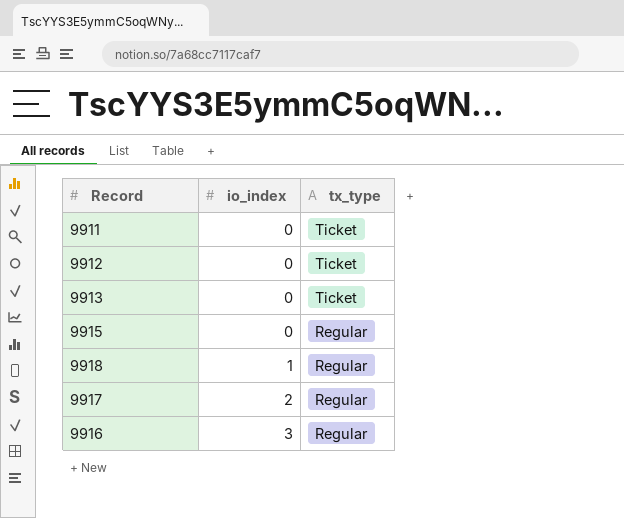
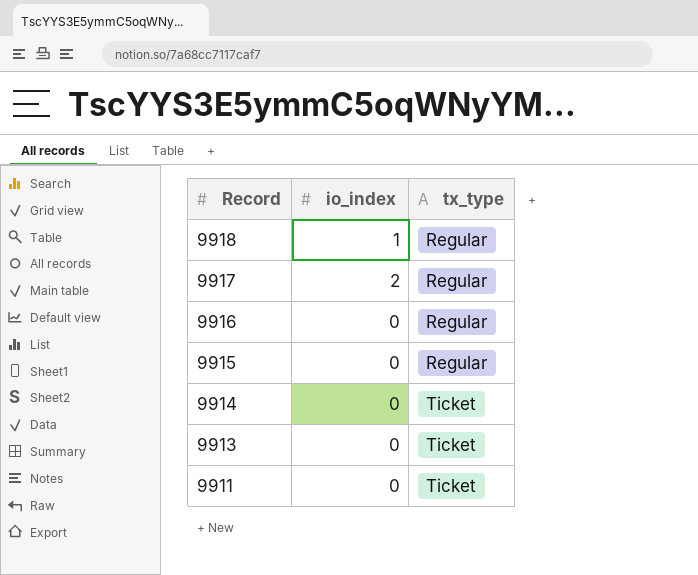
row order: io_index ascending -> Record descending
row 9912: 0 | Ticket -> none
9916 | io_index: 3 -> 0
row 9914: none -> 0 | Ticket

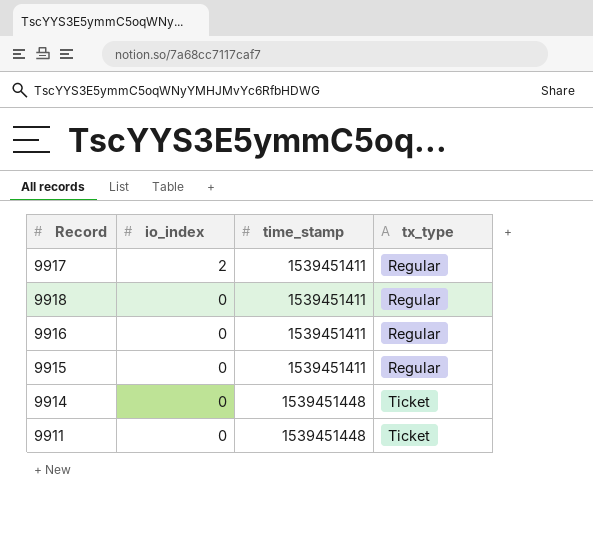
row order: Record descending -> io_index descending
column time_stamp | position: none -> 3
row 9913: 0 | Ticket -> none
9918 | io_index: 1 -> 0

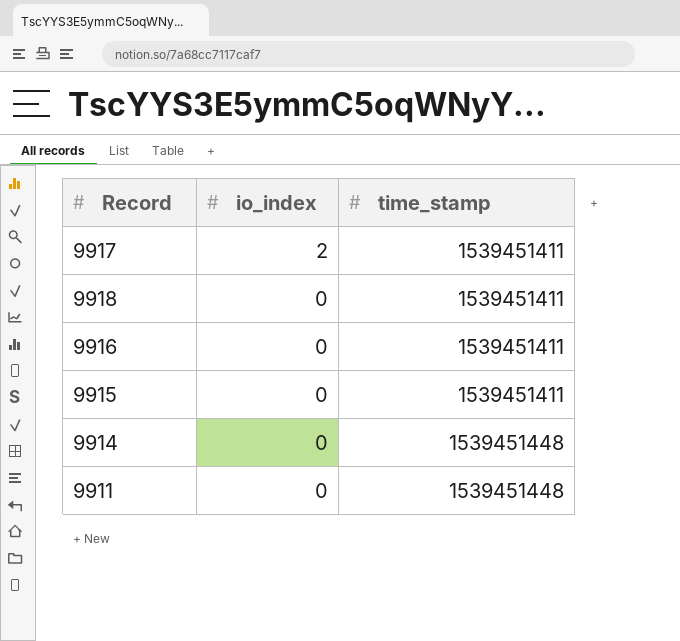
column tx_type | position: 4 -> none

